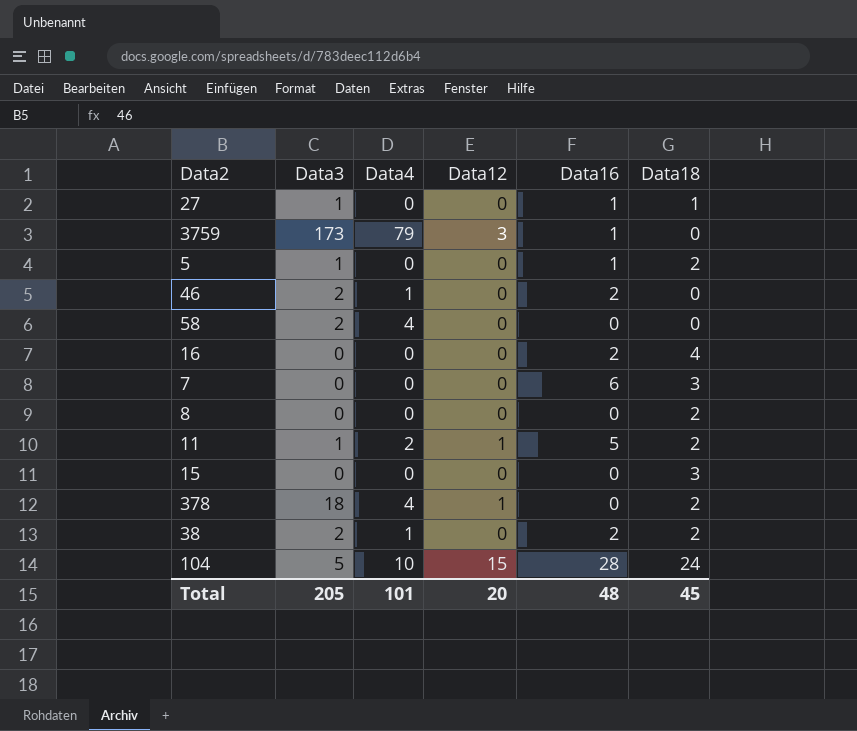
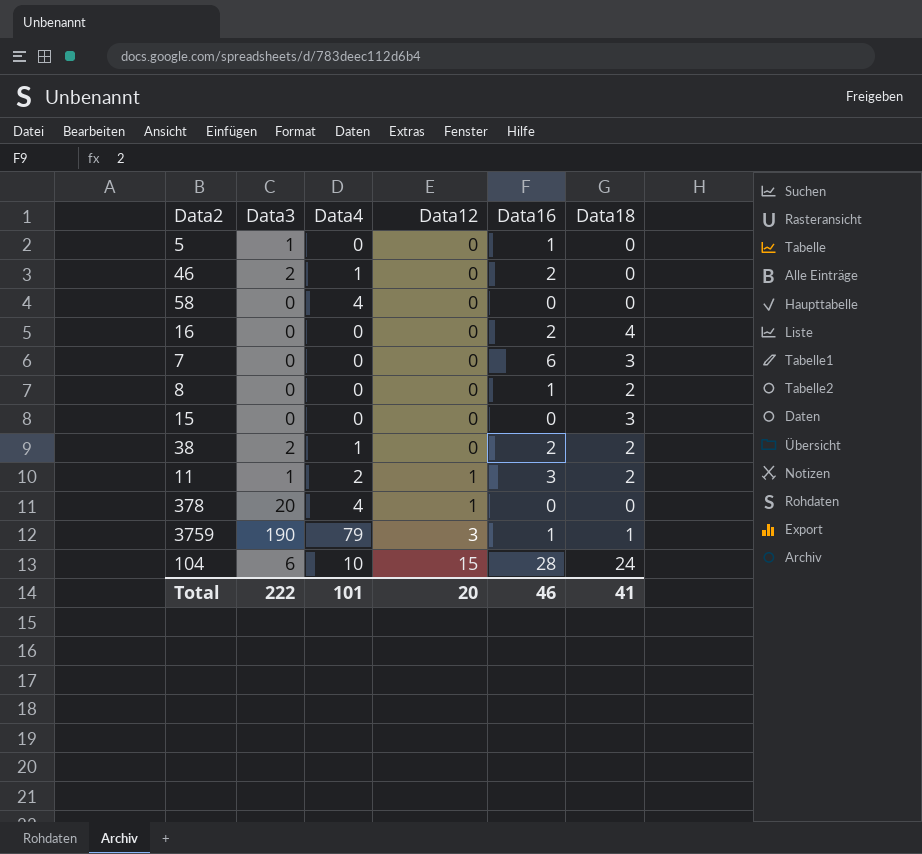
row order: none -> Data12 ascending
row 27: 1 | 0 | 0 | 1 | 1 -> none
5 | Data18: 2 -> 0
58 | Data3: 2 -> 0
8 | Data16: 0 -> 1
11 | Data16: 5 -> 3
378 | Data3: 18 -> 20
378 | Data18: 2 -> 0
3759 | Data3: 173 -> 190
3759 | Data18: 0 -> 1
104 | Data3: 5 -> 6
Total | Data3: 205 -> 222
Total | Data16: 48 -> 46
Total | Data18: 45 -> 41

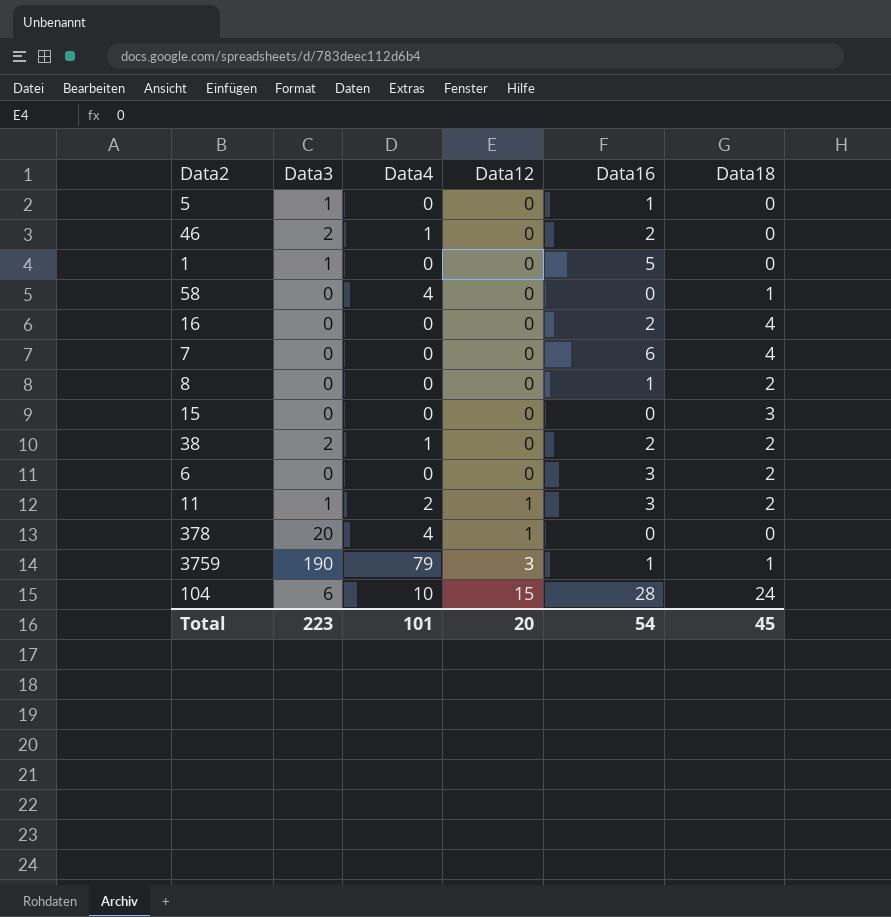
row 1: none -> 1 | 0 | 0 | 5 | 0
58 | Data18: 0 -> 1
7 | Data18: 3 -> 4
row 6: none -> 0 | 0 | 0 | 3 | 2
Total | Data3: 222 -> 223
Total | Data16: 46 -> 54
Total | Data18: 41 -> 45

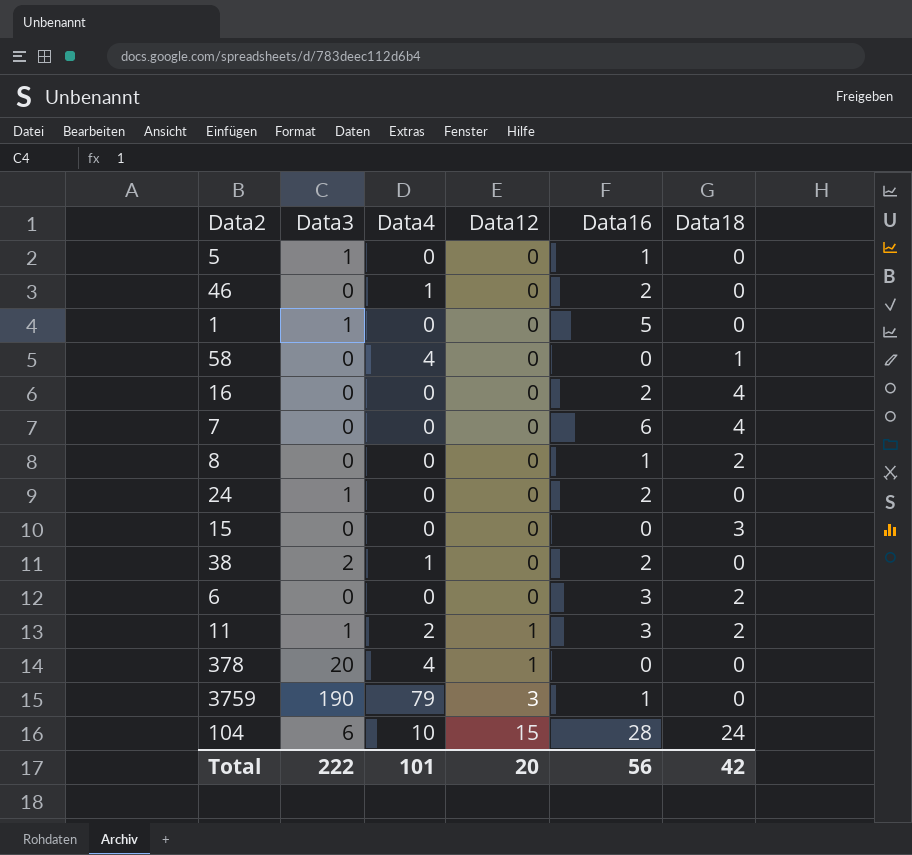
46 | Data3: 2 -> 0
row 24: none -> 1 | 0 | 0 | 2 | 0
38 | Data18: 2 -> 0
3759 | Data18: 1 -> 0
Total | Data3: 223 -> 222
Total | Data16: 54 -> 56
Total | Data18: 45 -> 42

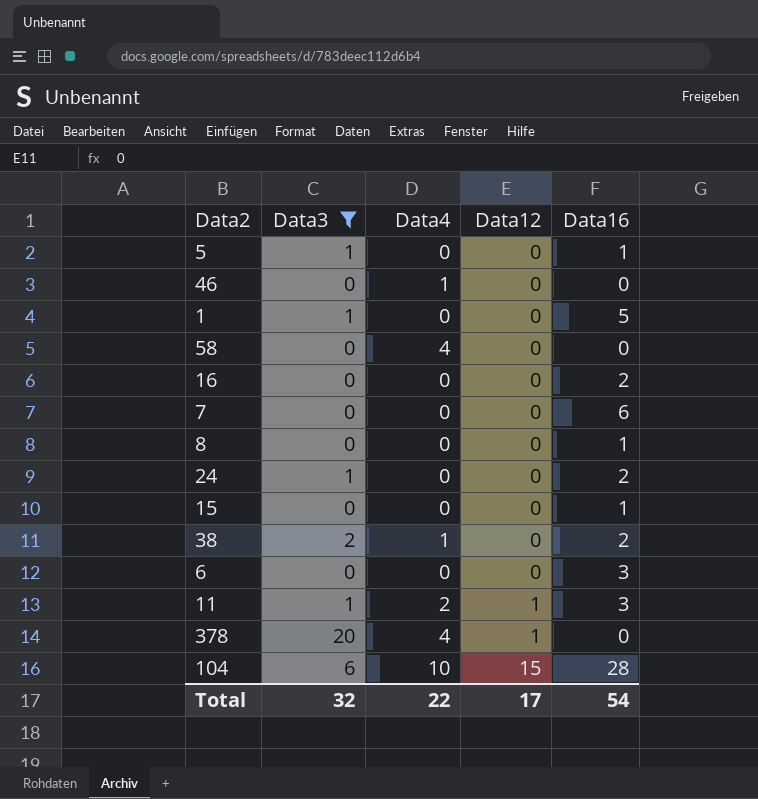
filter: none -> Data3 != 190
column Data18 | position: 6 -> none
46 | Data16: 2 -> 0
15 | Data16: 0 -> 1
Total | Data3: 222 -> 32
Total | Data4: 101 -> 22
Total | Data12: 20 -> 17
Total | Data16: 56 -> 54

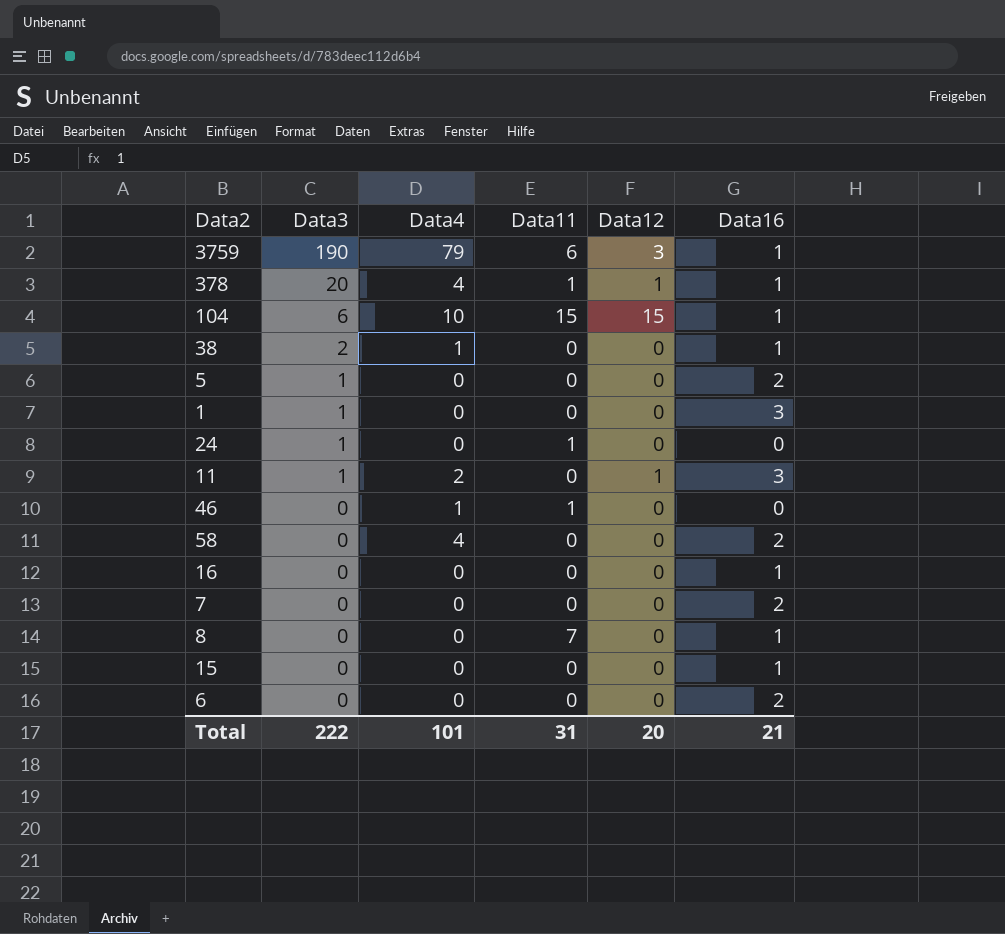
filter: Data3 != 190 -> none
row order: Data12 ascending -> Data3 descending
column Data11 | position: none -> 4
378 | Data16: 0 -> 1
104 | Data16: 28 -> 1
38 | Data16: 2 -> 1
5 | Data16: 1 -> 2
1 | Data16: 5 -> 3
24 | Data16: 2 -> 0
58 | Data16: 0 -> 2
16 | Data16: 2 -> 1
7 | Data16: 6 -> 2
6 | Data16: 3 -> 2
Total | Data3: 32 -> 222
Total | Data4: 22 -> 101
Total | Data12: 17 -> 20
Total | Data16: 54 -> 21

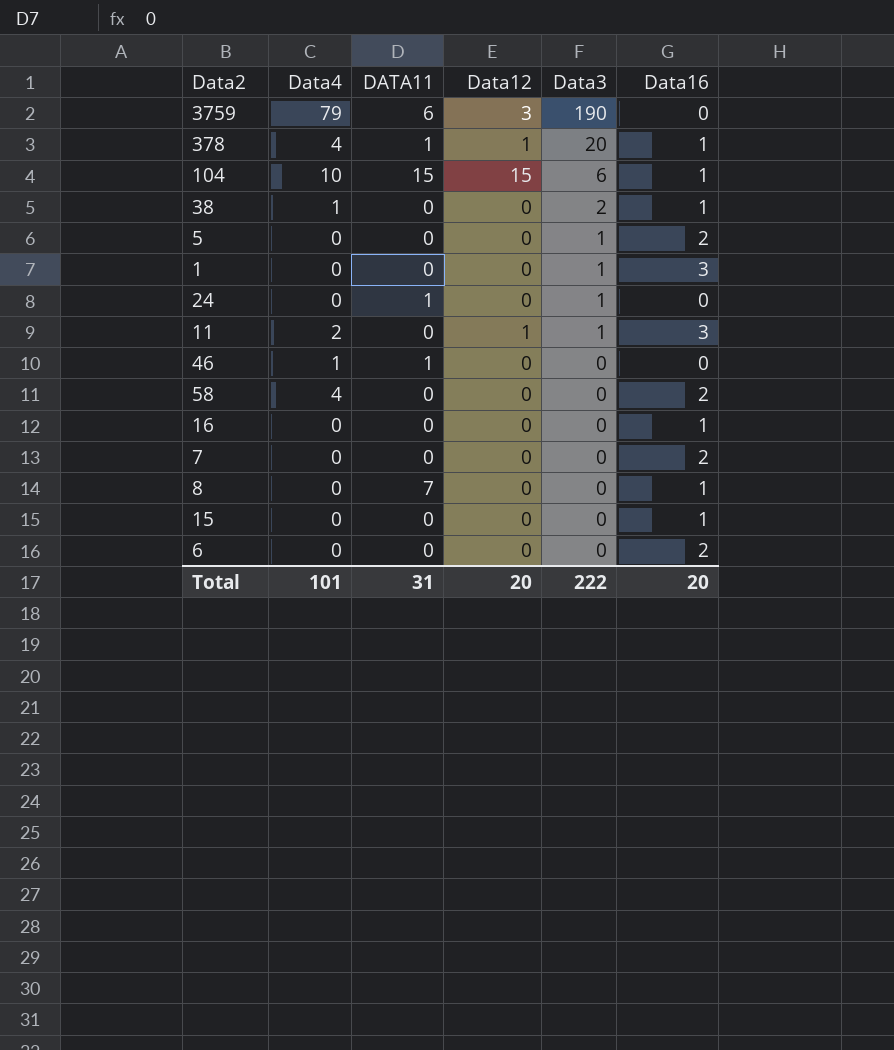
column name: Data11 -> DATA11
column Data3 | position: 2 -> 5
3759 | Data16: 1 -> 0
Total | Data16: 21 -> 20

